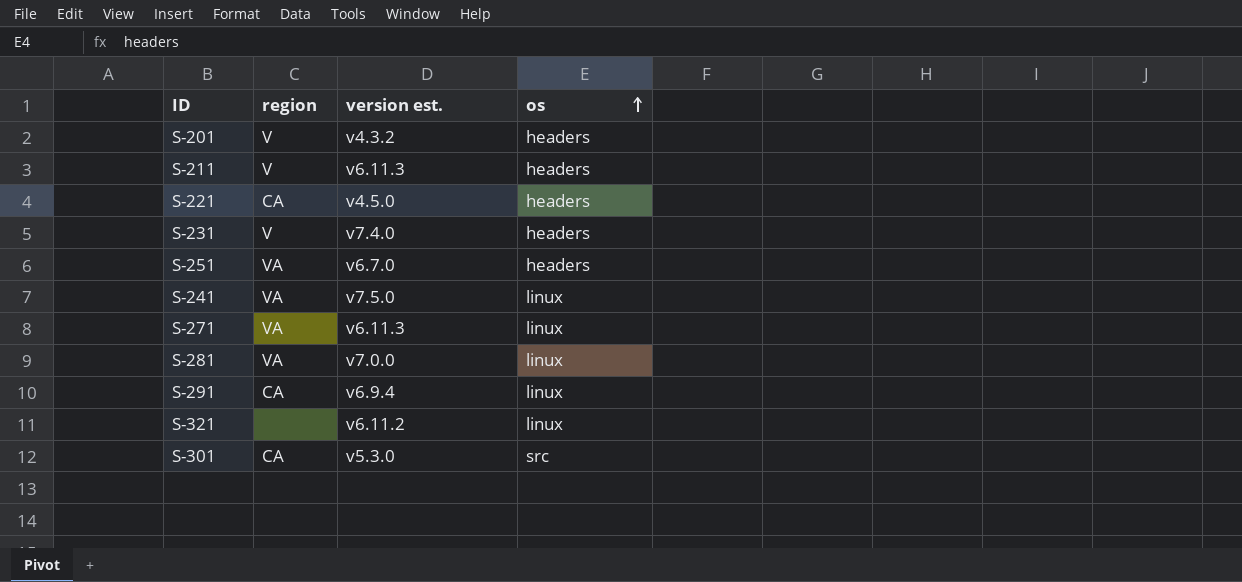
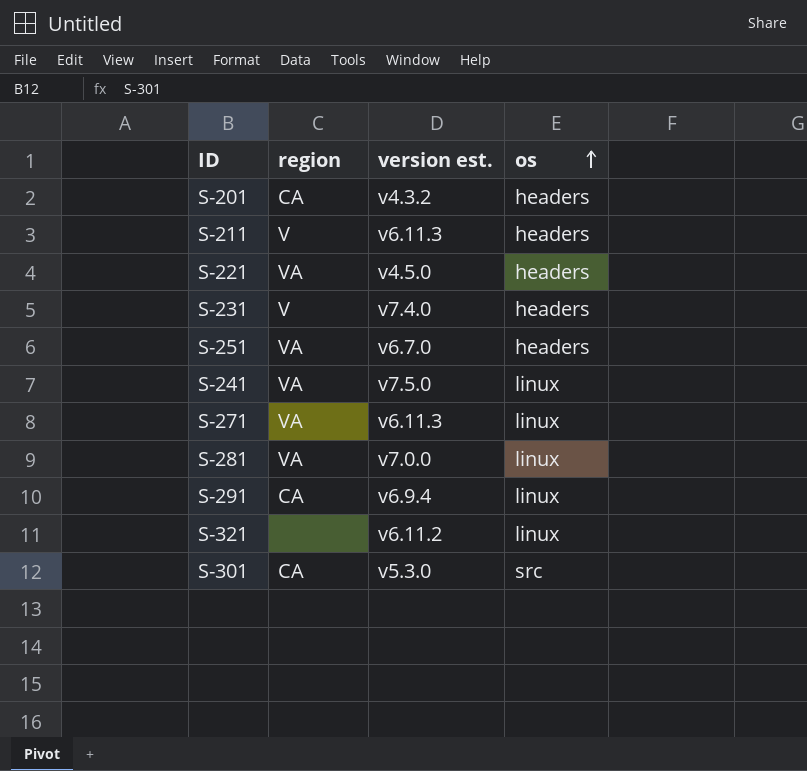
S-201 | region: V -> CA
S-221 | region: CA -> VA

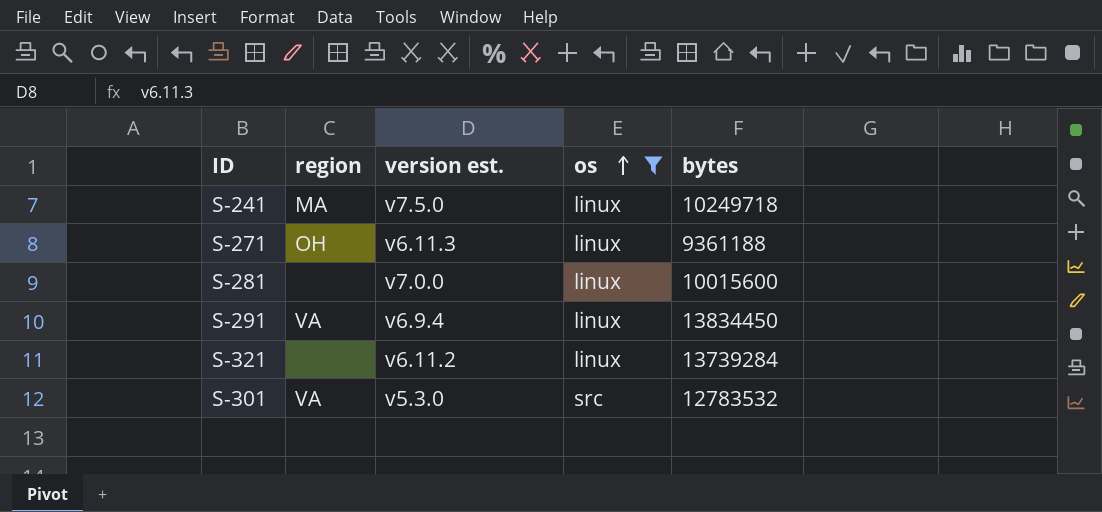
filter: none -> os != headers
column bytes | position: none -> 5
S-241 | region: VA -> MA
S-271 | region: VA -> OH
S-281 | region: VA -> none
S-291 | region: CA -> VA
S-301 | region: CA -> VA

